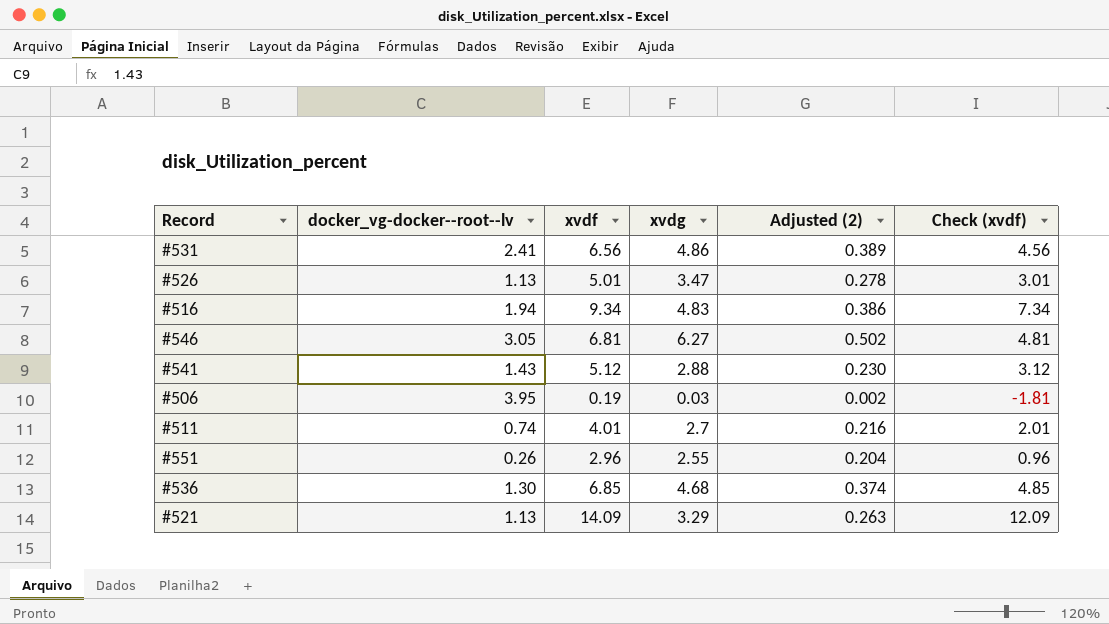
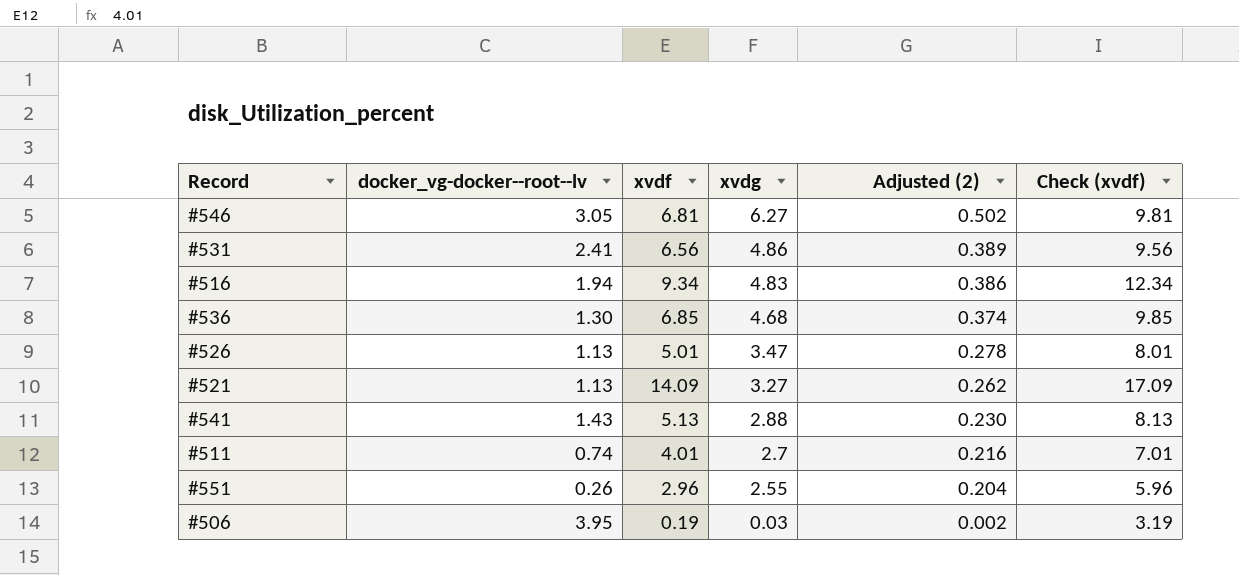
row order: none -> xvdg descending
column Check (xvdf) | formula: [xvdf] - 2 -> [xvdf] + 3
#521 | xvdg: 3.29 -> 3.27
#521 | Adjusted (2): 0.263 -> 0.262
#541 | xvdf: 5.12 -> 5.13

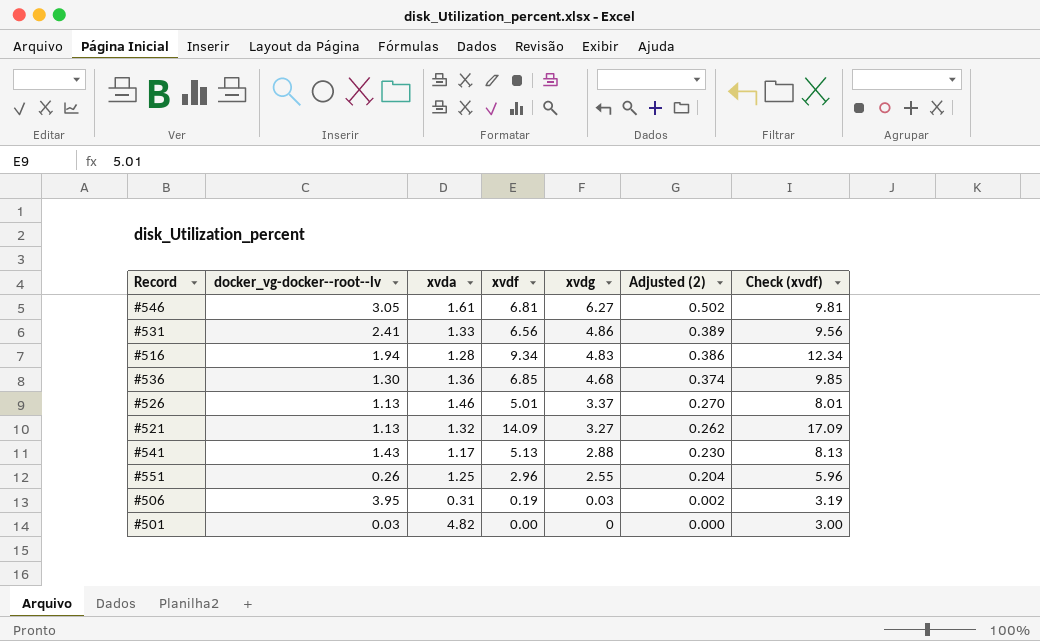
column xvda | position: none -> 3
row #511: 0.74 | 4.01 | 2.7 | 0.216 | 7.01 -> none
#526 | xvdg: 3.47 -> 3.37
#526 | Adjusted (2): 0.278 -> 0.270
row #501: none -> 0.03 | 4.82 | 0.00 | 0 | 0.000 | 3.00

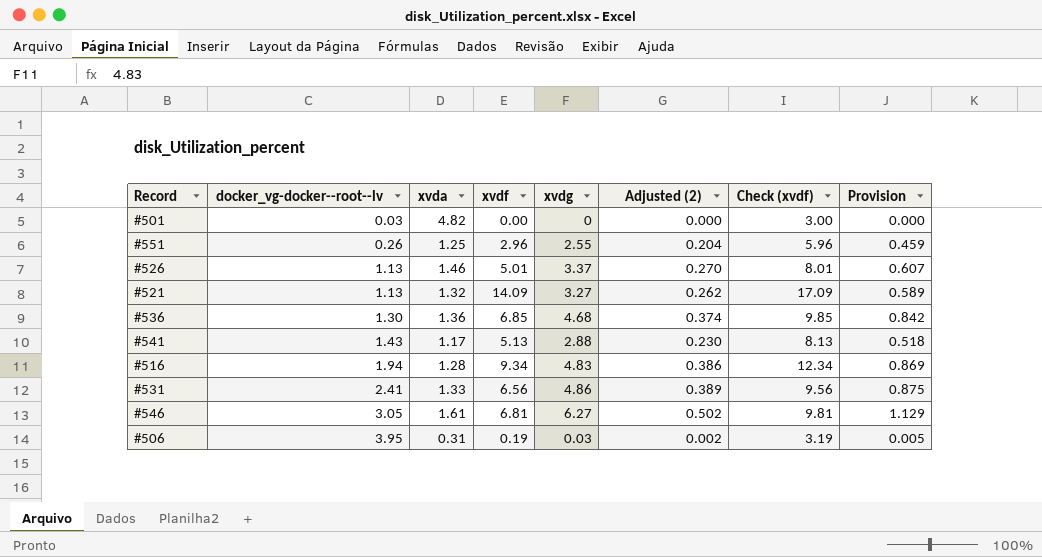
row order: xvdg descending -> docker_vg-docker--root--lv ascending
column Provision | formula: none -> [xvdg] * 0.18

